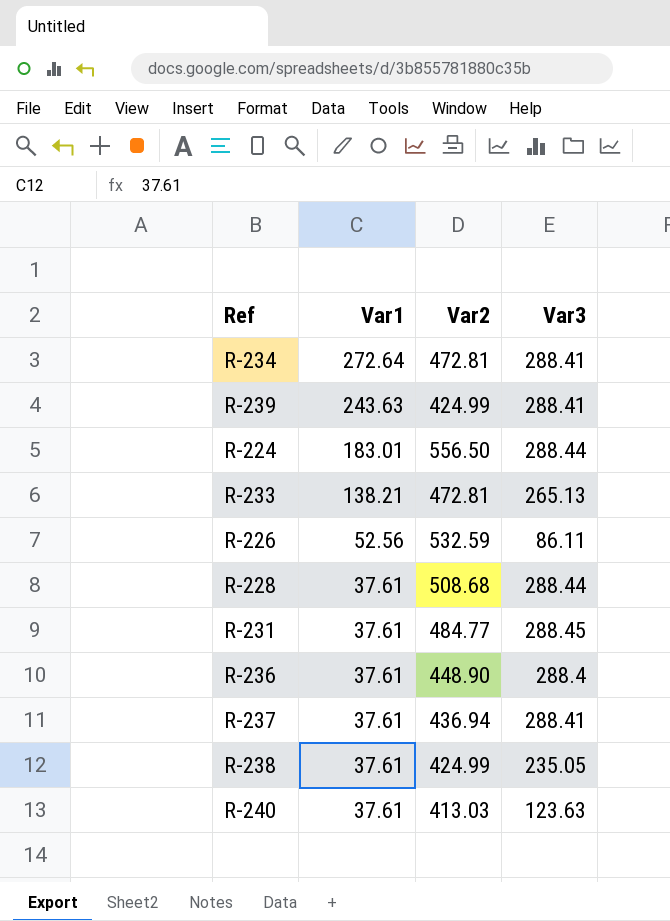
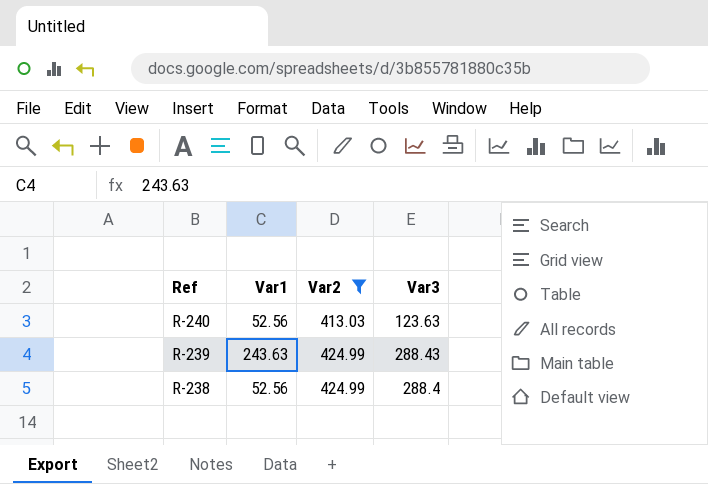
filter: none -> Var2 <= 424.99
row order: Var1 descending -> Ref descending
R-240 | Var1: 37.61 -> 52.56
R-239 | Var3: 288.41 -> 288.43
R-238 | Var1: 37.61 -> 52.56
R-238 | Var3: 235.05 -> 288.4

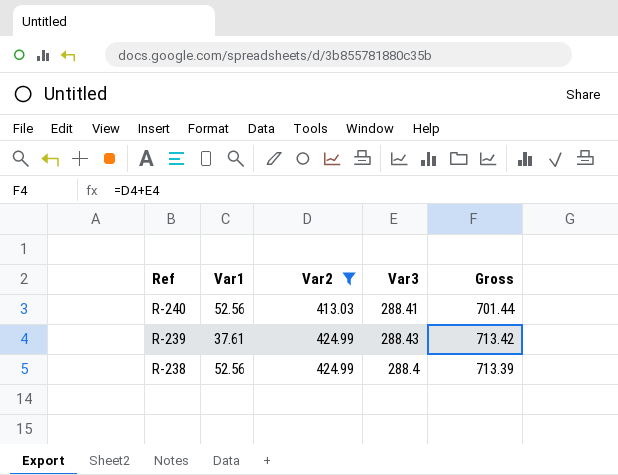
column Gross | formula: none -> [Var2] + [Var3]
R-240 | Var3: 123.63 -> 288.41
R-239 | Var1: 243.63 -> 37.61

